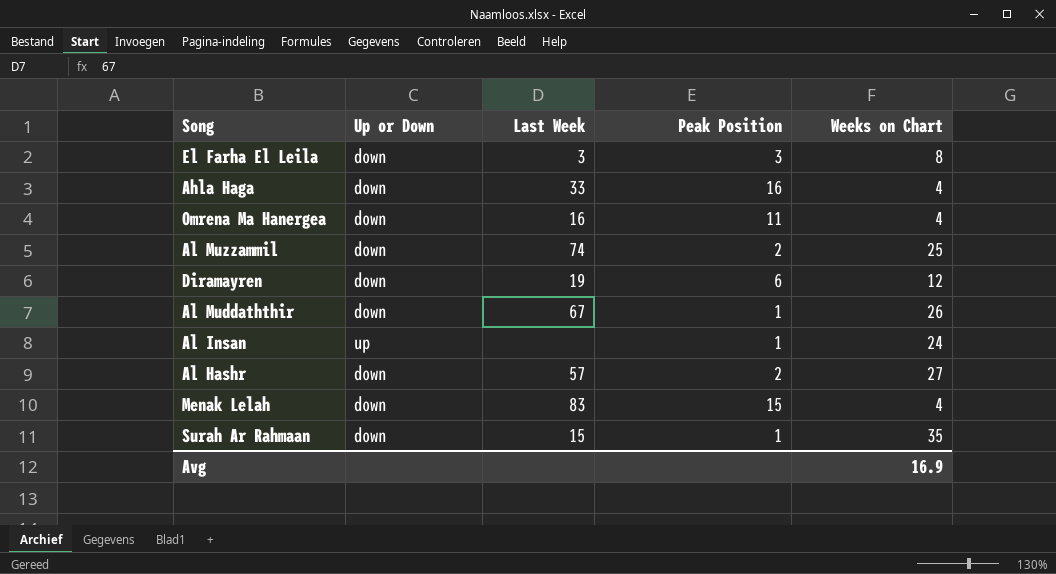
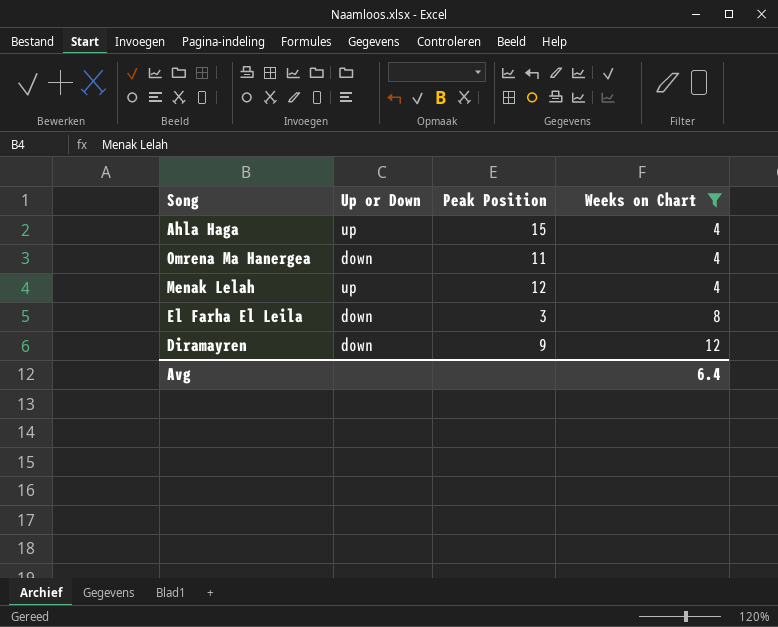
filter: none -> Weeks on Chart <= 12
row order: none -> Weeks on Chart ascending
column Last Week | position: 3 -> none
Ahla Haga | Up or Down: down -> up
Ahla Haga | Peak Position: 16 -> 15
Menak Lelah | Up or Down: down -> up
Menak Lelah | Peak Position: 15 -> 12
Diramayren | Peak Position: 6 -> 9
Avg | Weeks on Chart: 16.9 -> 6.4

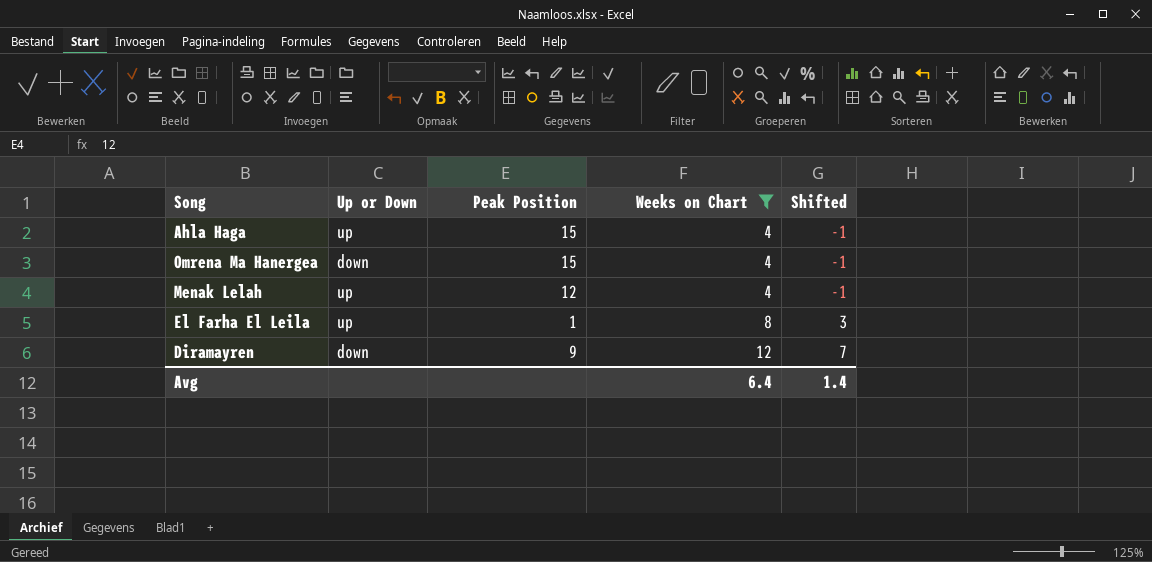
column Shifted | formula: none -> [Weeks on Chart] - 5
Omrena Ma Hanergea | Peak Position: 11 -> 15
El Farha El Leila | Up or Down: down -> up
El Farha El Leila | Peak Position: 3 -> 1

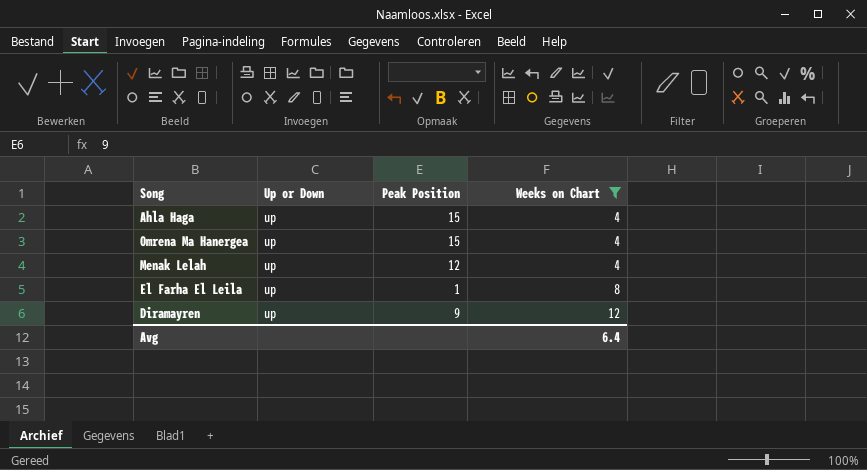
column Shifted | formula: [Weeks on Chart] - 5 -> none
Omrena Ma Hanergea | Up or Down: down -> up
Diramayren | Up or Down: down -> up

